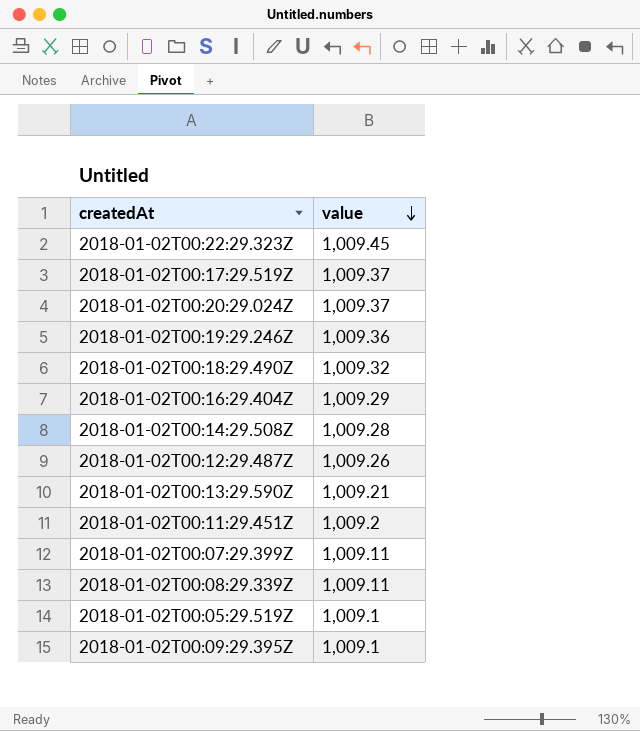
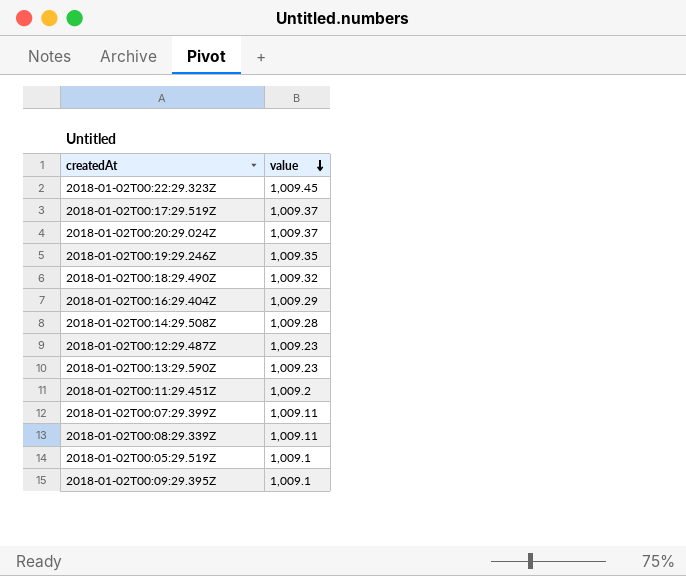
2018-01-02T00:19:29.246Z | value: 1,009.36 -> 1,009.35
2018-01-02T00:12:29.487Z | value: 1,009.26 -> 1,009.23
2018-01-02T00:13:29.590Z | value: 1,009.21 -> 1,009.23

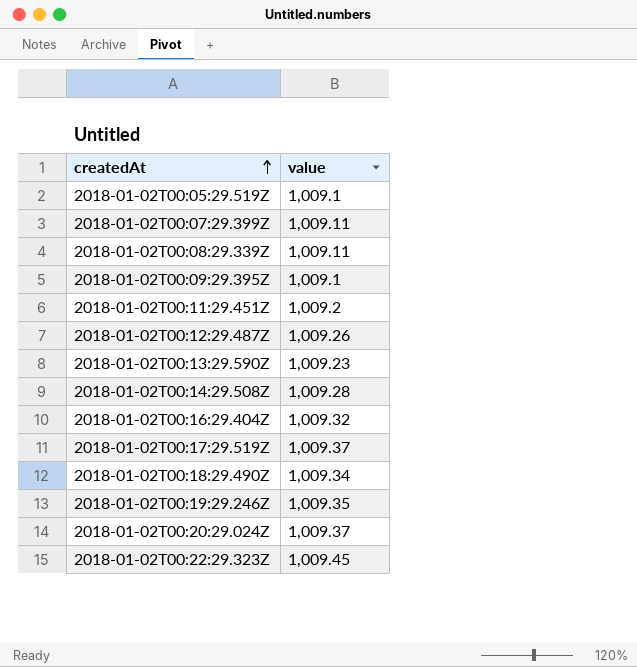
row order: value descending -> createdAt ascending
2018-01-02T00:12:29.487Z | value: 1,009.23 -> 1,009.26
2018-01-02T00:16:29.404Z | value: 1,009.29 -> 1,009.32
2018-01-02T00:18:29.490Z | value: 1,009.32 -> 1,009.34

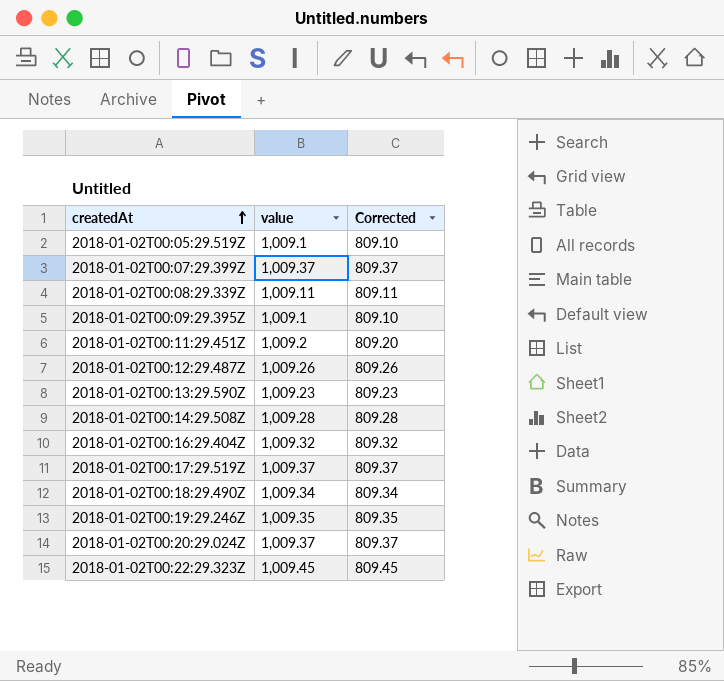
column Corrected | formula: none -> [value] - 200
2018-01-02T00:07:29.399Z | value: 1,009.11 -> 1,009.37

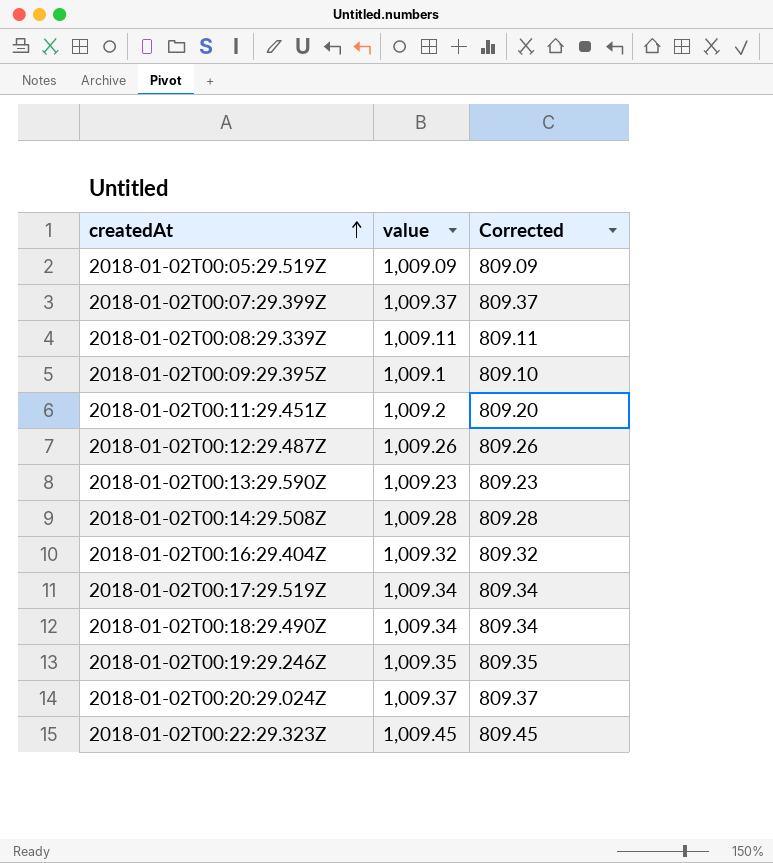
2018-01-02T00:05:29.519Z | value: 1,009.1 -> 1,009.09
2018-01-02T00:05:29.519Z | Corrected: 809.10 -> 809.09
2018-01-02T00:17:29.519Z | value: 1,009.37 -> 1,009.34
2018-01-02T00:17:29.519Z | Corrected: 809.37 -> 809.34

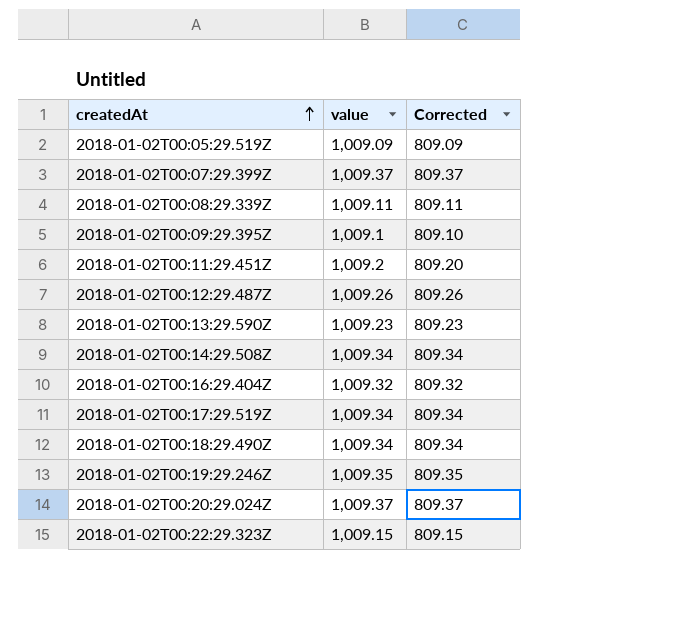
2018-01-02T00:14:29.508Z | value: 1,009.28 -> 1,009.34
2018-01-02T00:14:29.508Z | Corrected: 809.28 -> 809.34
2018-01-02T00:22:29.323Z | value: 1,009.45 -> 1,009.15
2018-01-02T00:22:29.323Z | Corrected: 809.45 -> 809.15

